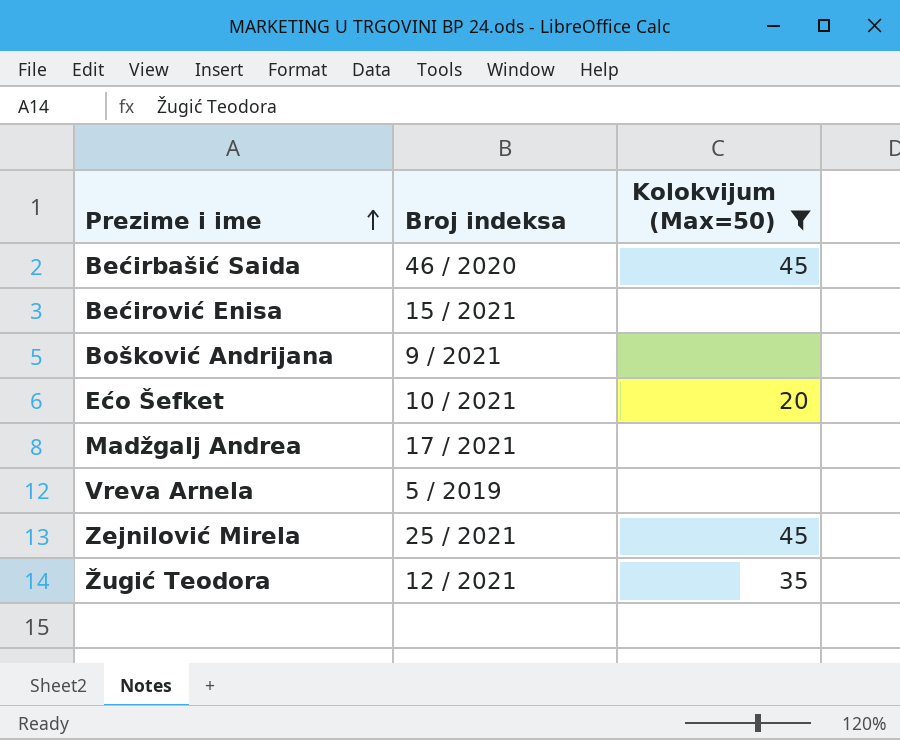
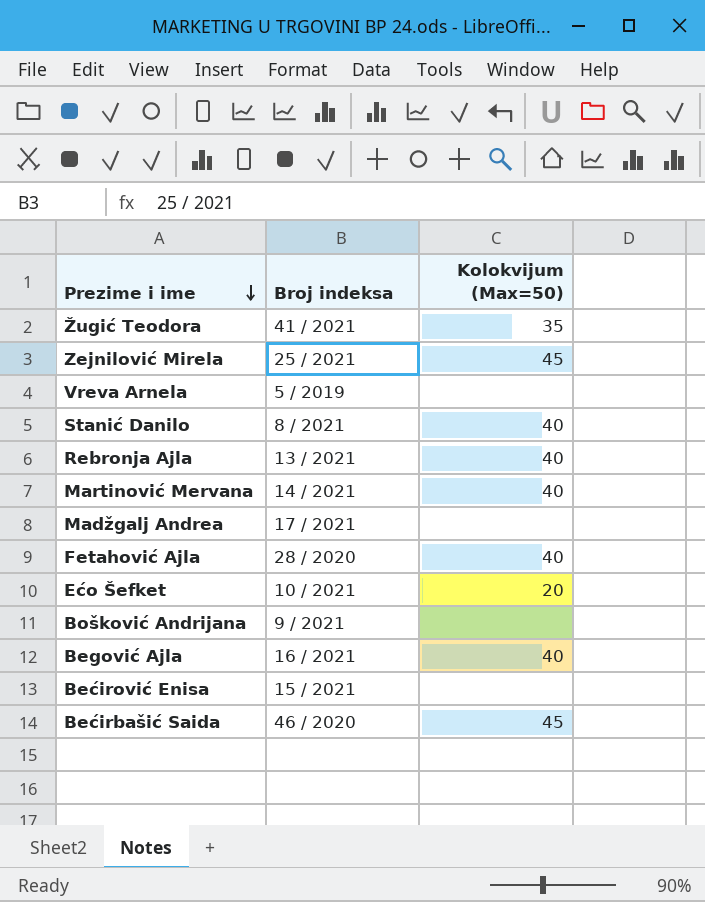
filter: Kolokvijum (Max=50) != 40 -> none
row order: Prezime i ime ascending -> Prezime i ime descending
Žugić Teodora | Broj indeksa: 12 / 2021 -> 41 / 2021

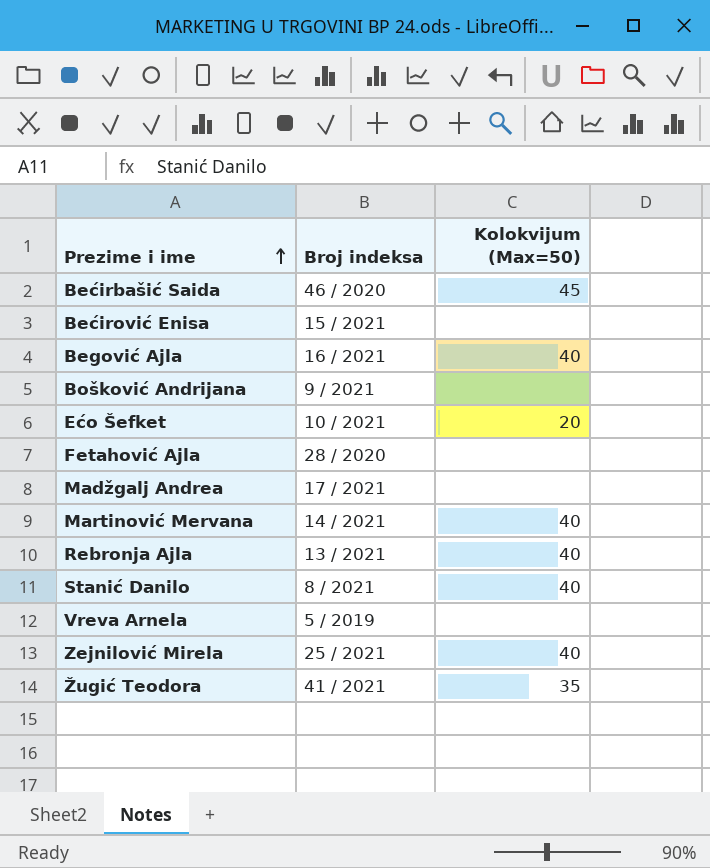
row order: Prezime i ime descending -> Prezime i ime ascending
Fetahović Ajla | Kolokvijum (Max=50): 40 -> none
Zejnilović Mirela | Kolokvijum (Max=50): 45 -> 40

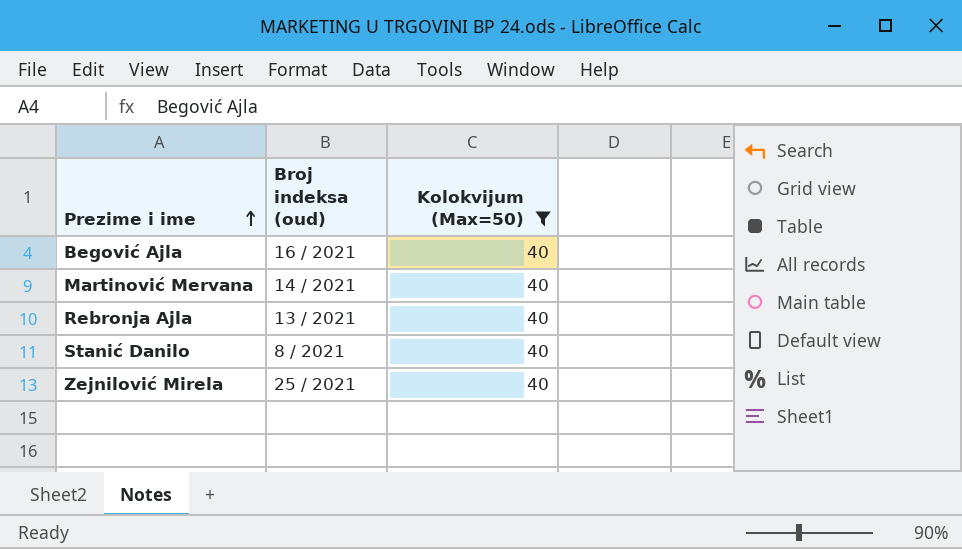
filter: none -> Kolokvijum (Max=50) = 40
column name: Broj indeksa -> Broj indeksa (oud)

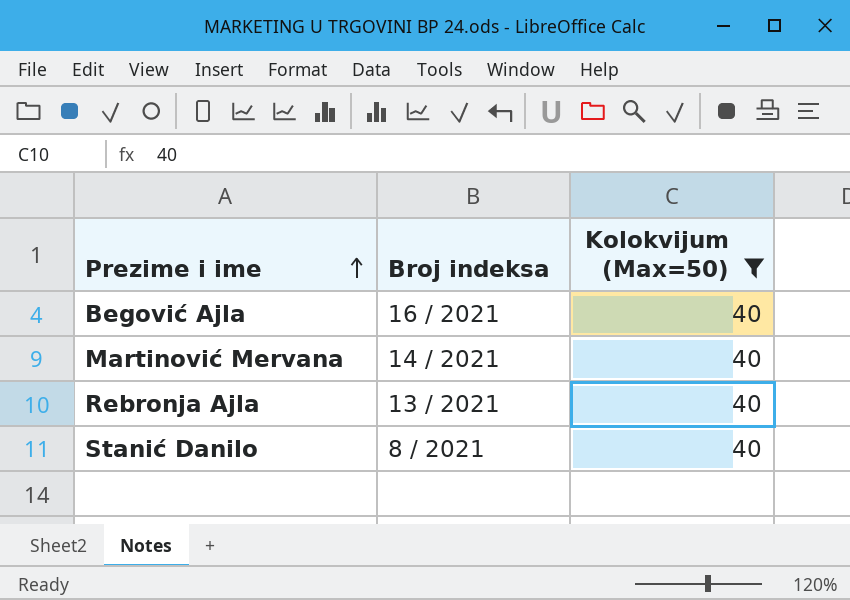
column name: Broj indeksa (oud) -> Broj indeksa
row Zejnilović Mirela: 25 / 2021 | 40 -> none

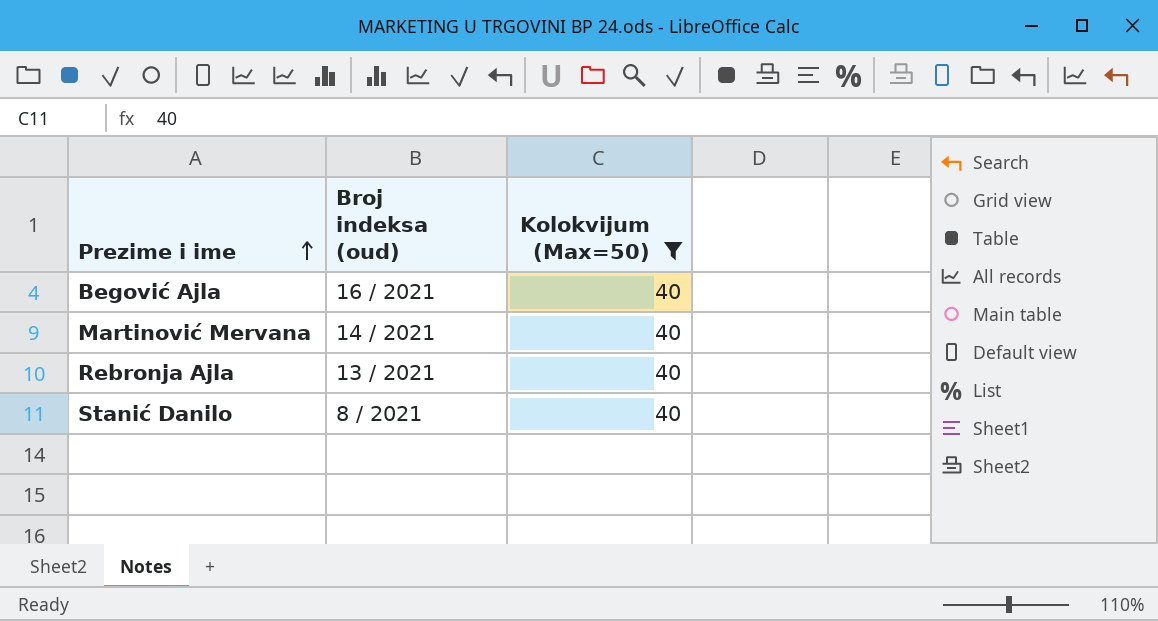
column name: Broj indeksa -> Broj indeksa (oud)

